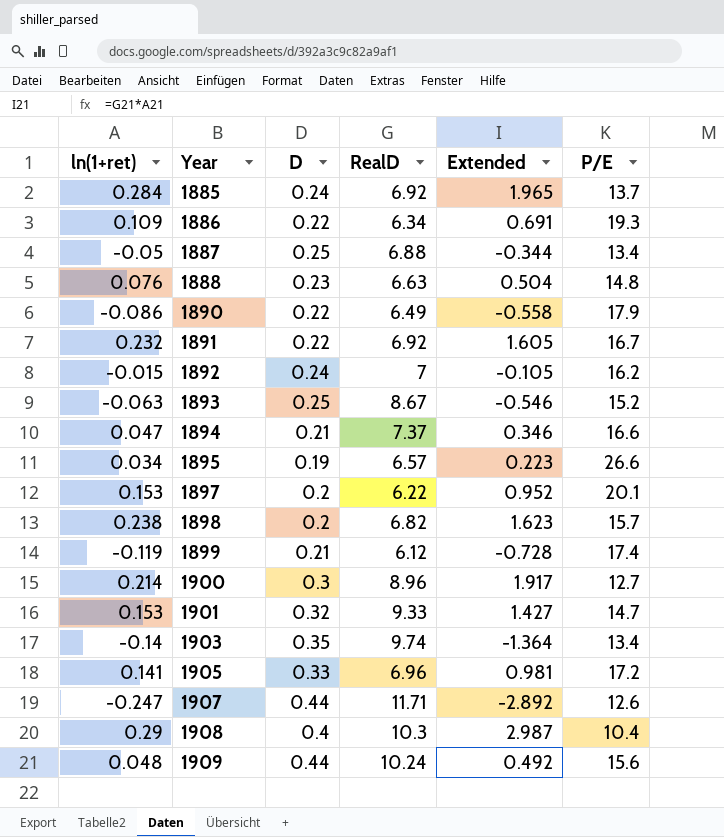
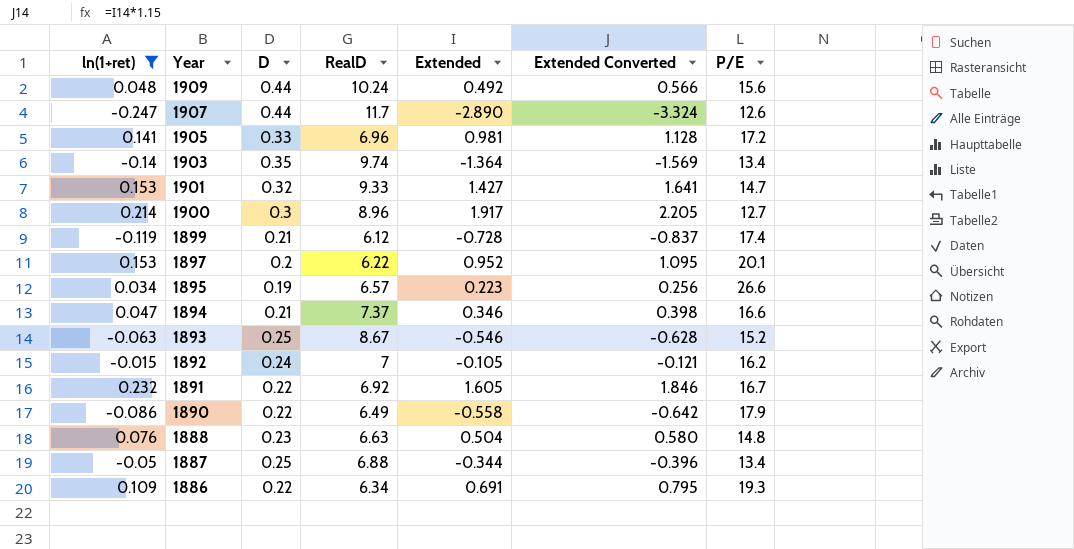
filter: none -> ln(1+ret) <= 0.232
row order: Year ascending -> Year descending
column Extended Converted | formula: none -> [Extended] * 1.15
1907 | RealD: 11.71 -> 11.7
1907 | Extended: -2.892 -> -2.890

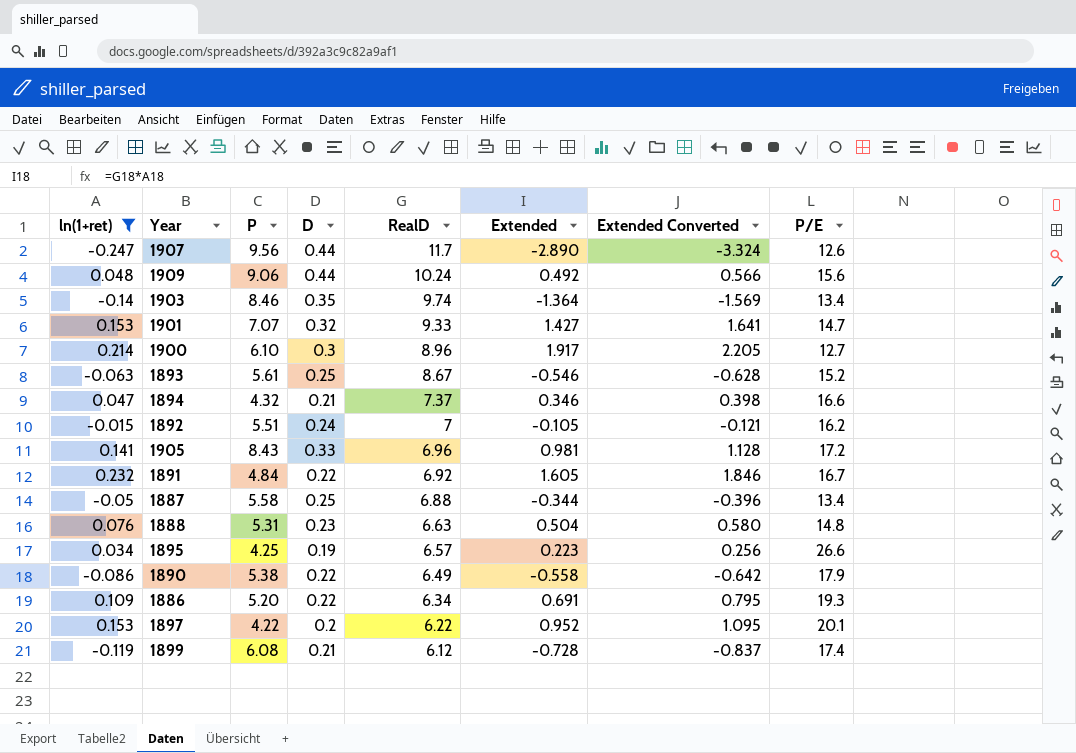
row order: Year descending -> RealD descending
column P | position: none -> 3

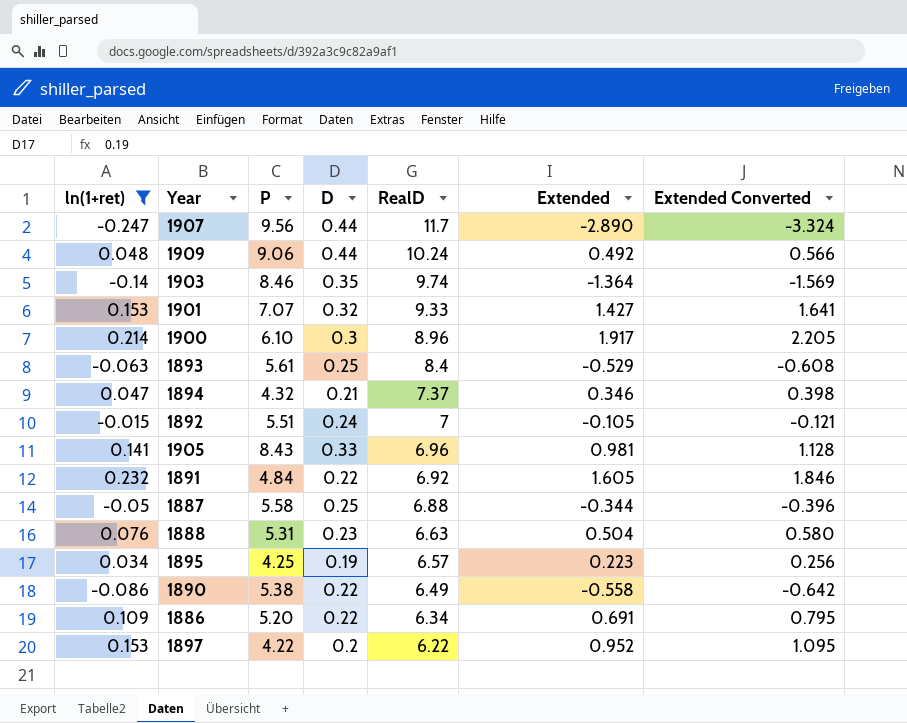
column P/E | position: 8 -> none
row 1899: -0.119 | 6.08 | 0.21 | 6.12 | -0.728 | -0.837 | 17.4 -> none
1893 | RealD: 8.67 -> 8.4
1893 | Extended: -0.546 -> -0.529
1893 | Extended Converted: -0.628 -> -0.608

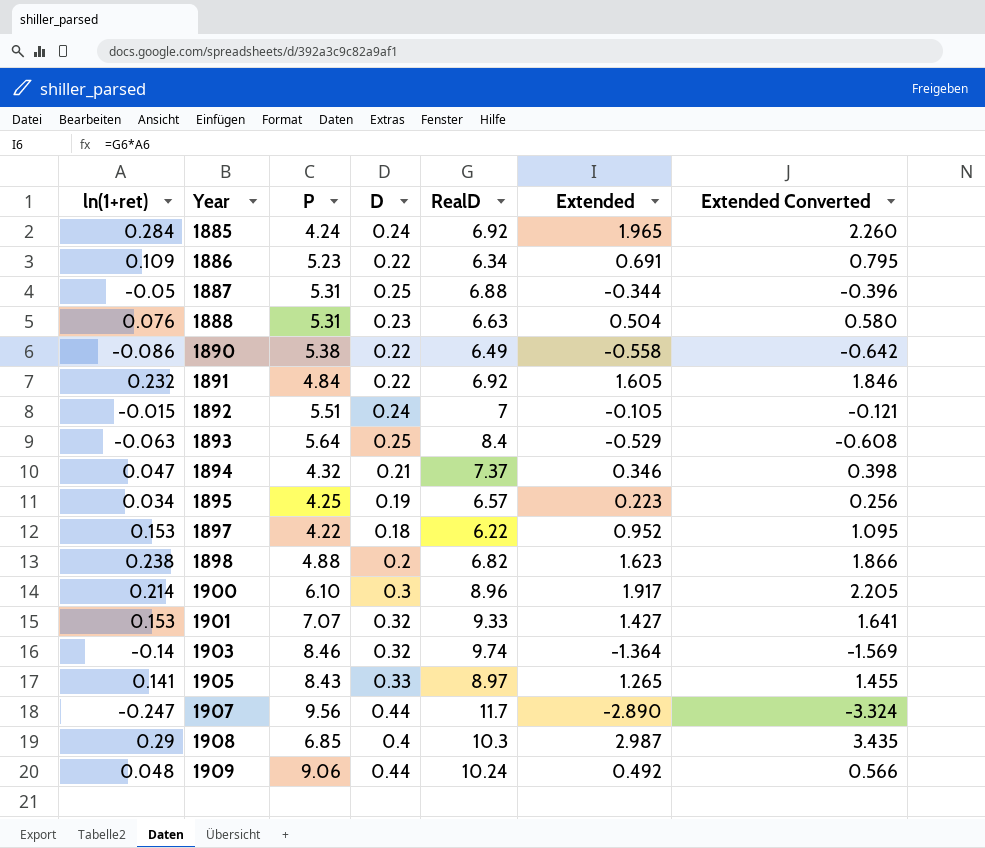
filter: ln(1+ret) <= 0.232 -> none
row order: RealD descending -> Year ascending
1886 | P: 5.20 -> 5.23
1887 | P: 5.58 -> 5.31
1893 | P: 5.61 -> 5.64
1897 | D: 0.2 -> 0.18
1903 | D: 0.35 -> 0.32
1905 | RealD: 6.96 -> 8.97
1905 | Extended: 0.981 -> 1.265
1905 | Extended Converted: 1.128 -> 1.455

